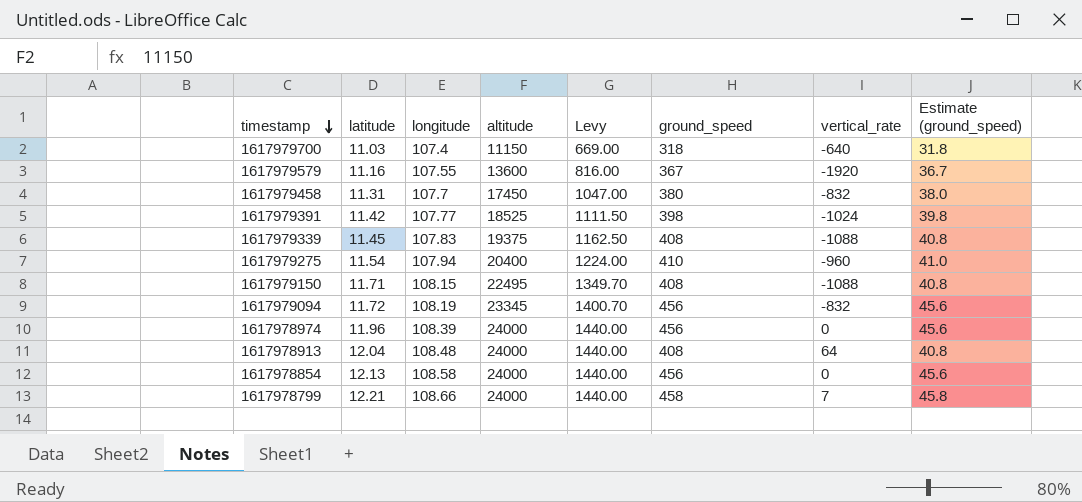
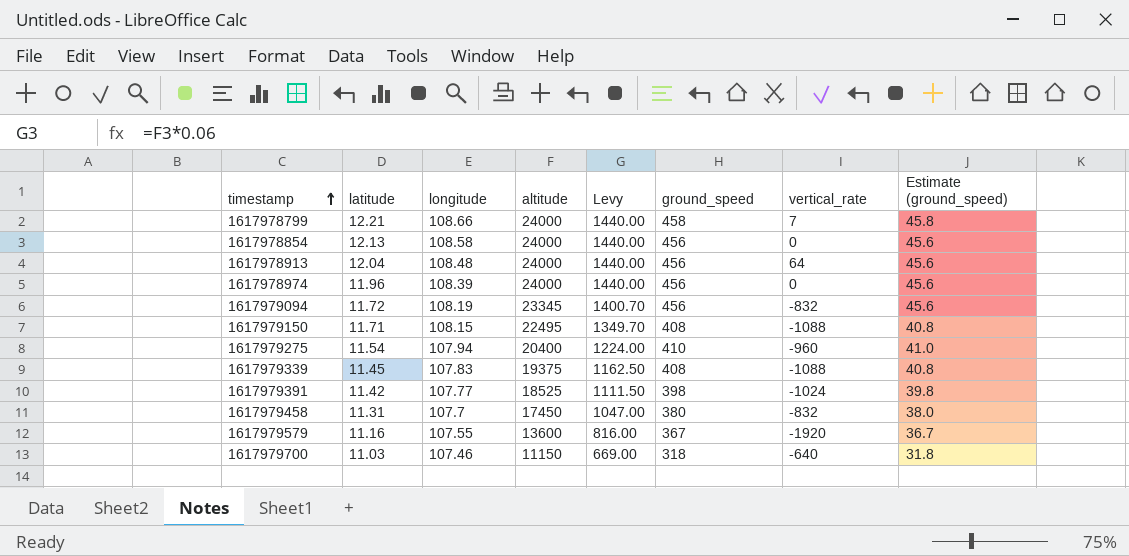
row order: timestamp descending -> timestamp ascending
1617978913 | ground_speed: 408 -> 456
1617978913 | Estimate (ground_speed): 40.8 -> 45.6
1617979700 | longitude: 107.4 -> 107.46

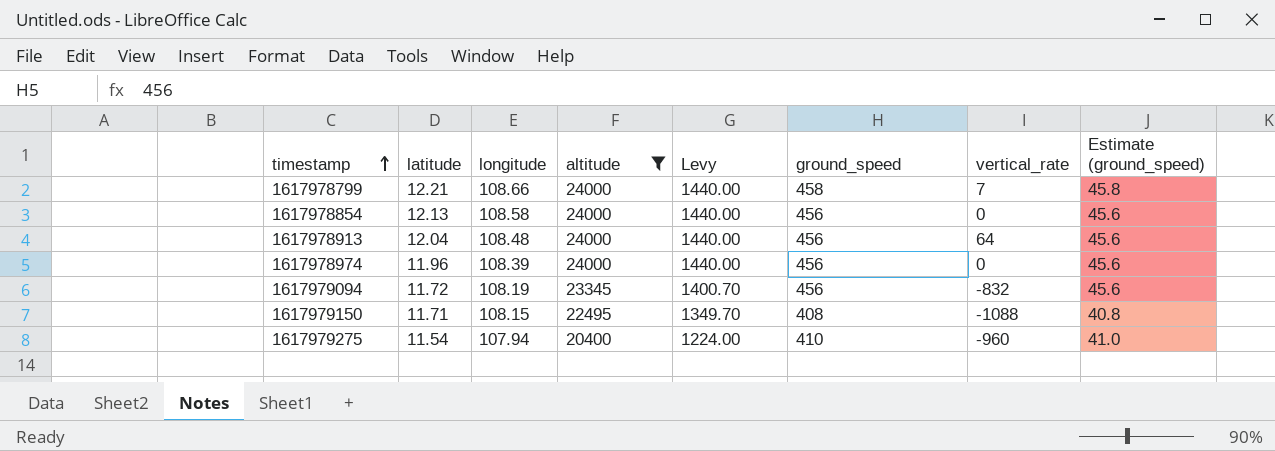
filter: none -> altitude >= 20400

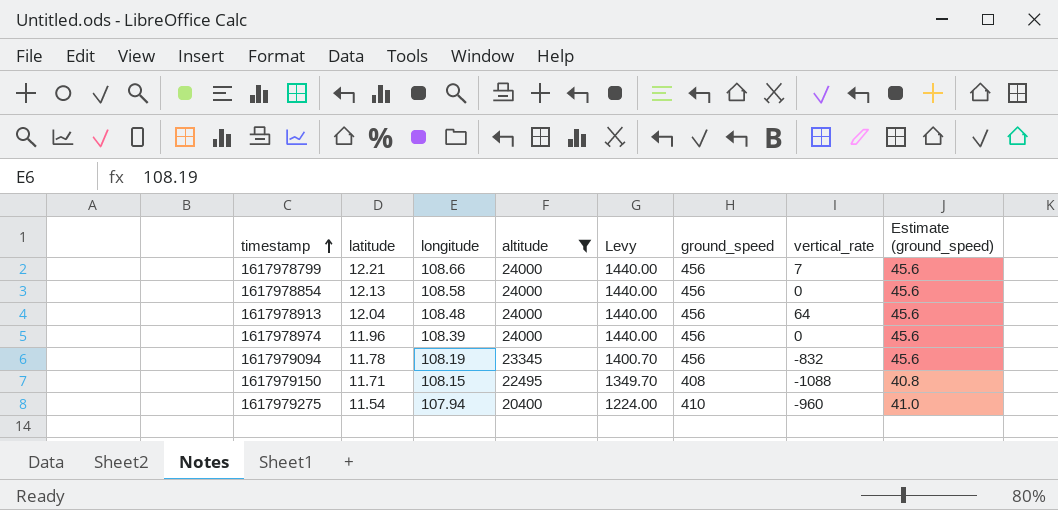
1617978799 | ground_speed: 458 -> 456
1617978799 | Estimate (ground_speed): 45.8 -> 45.6
1617979094 | latitude: 11.72 -> 11.78

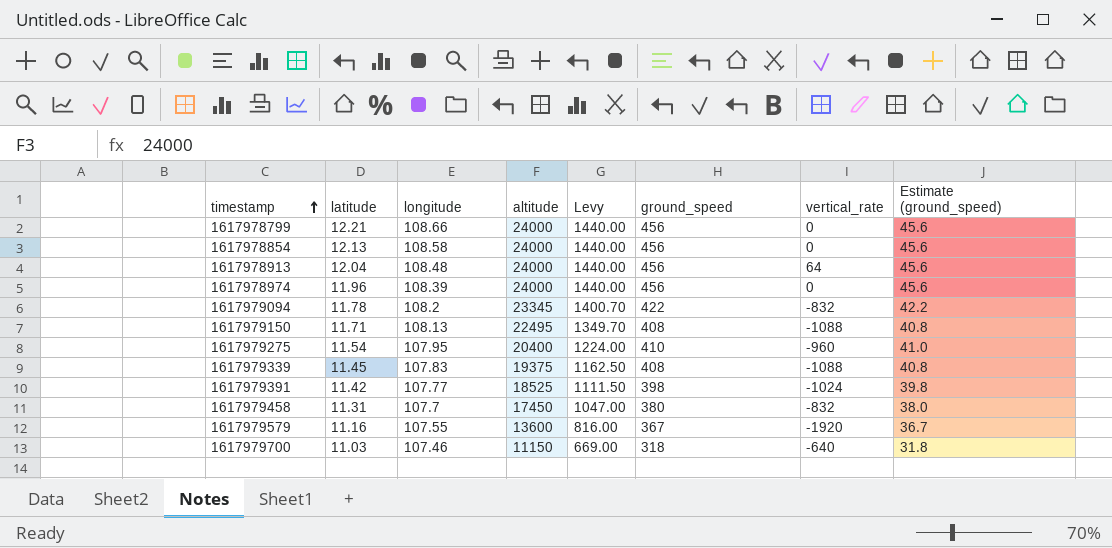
filter: altitude >= 20400 -> none
1617978799 | vertical_rate: 7 -> 0
1617979094 | longitude: 108.19 -> 108.2
1617979094 | ground_speed: 456 -> 422
1617979094 | Estimate (ground_speed): 45.6 -> 42.2
1617979150 | longitude: 108.15 -> 108.13
1617979275 | longitude: 107.94 -> 107.95

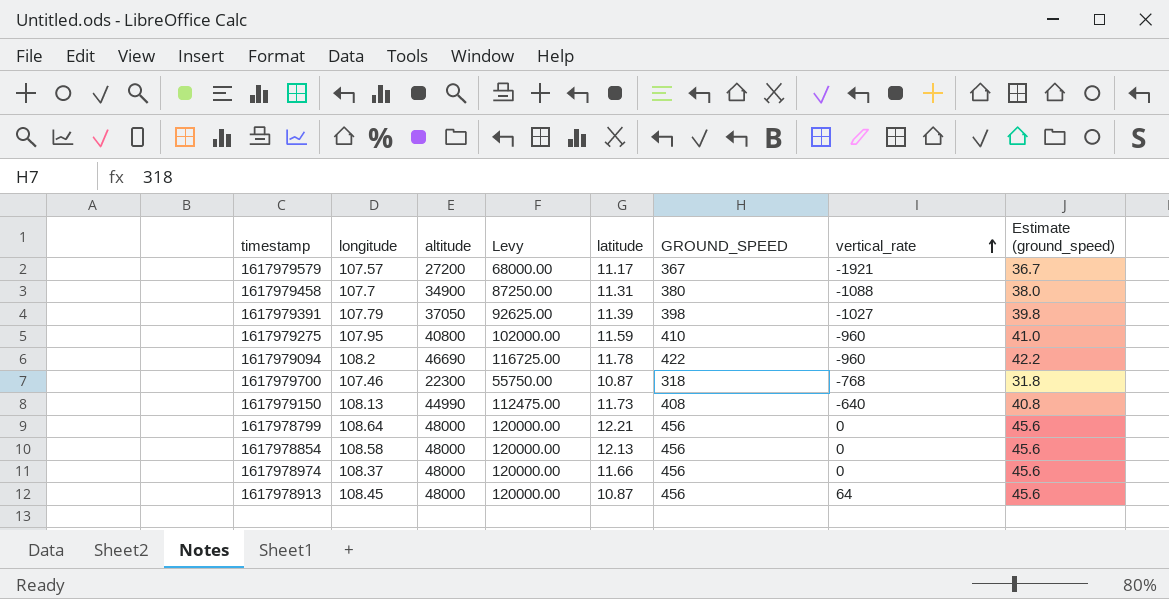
row order: timestamp ascending -> vertical_rate ascending
column Levy | formula: [altitude] * 0.06 -> [altitude] * 2.5
column latitude | position: 2 -> 5
column name: ground_speed -> GROUND_SPEED
row 1617979339: 11.45 | 107.83 | 19375 | 1162.50 | 408 | -1088 | 40.8 -> none
1617979579 | longitude: 107.55 -> 107.57
1617979579 | altitude: 13600 -> 27200
1617979579 | latitude: 11.16 -> 11.17
1617979579 | vertical_rate: -1920 -> -1921
1617979458 | altitude: 17450 -> 34900
1617979458 | vertical_rate: -832 -> -1088
1617979391 | longitude: 107.77 -> 107.79
1617979391 | altitude: 18525 -> 37050
1617979391 | latitude: 11.42 -> 11.39
1617979391 | vertical_rate: -1024 -> -1027
1617979275 | altitude: 20400 -> 40800
1617979275 | latitude: 11.54 -> 11.59
1617979094 | altitude: 23345 -> 46690
1617979094 | vertical_rate: -832 -> -960
1617979700 | altitude: 11150 -> 22300
1617979700 | latitude: 11.03 -> 10.87
1617979700 | vertical_rate: -640 -> -768
1617979150 | altitude: 22495 -> 44990
1617979150 | latitude: 11.71 -> 11.73
1617979150 | vertical_rate: -1088 -> -640
1617978799 | longitude: 108.66 -> 108.64
1617978799 | altitude: 24000 -> 48000
1617978854 | altitude: 24000 -> 48000
1617978974 | longitude: 108.39 -> 108.37
1617978974 | altitude: 24000 -> 48000
1617978974 | latitude: 11.96 -> 11.66
1617978913 | longitude: 108.48 -> 108.45
1617978913 | altitude: 24000 -> 48000
1617978913 | latitude: 12.04 -> 10.87

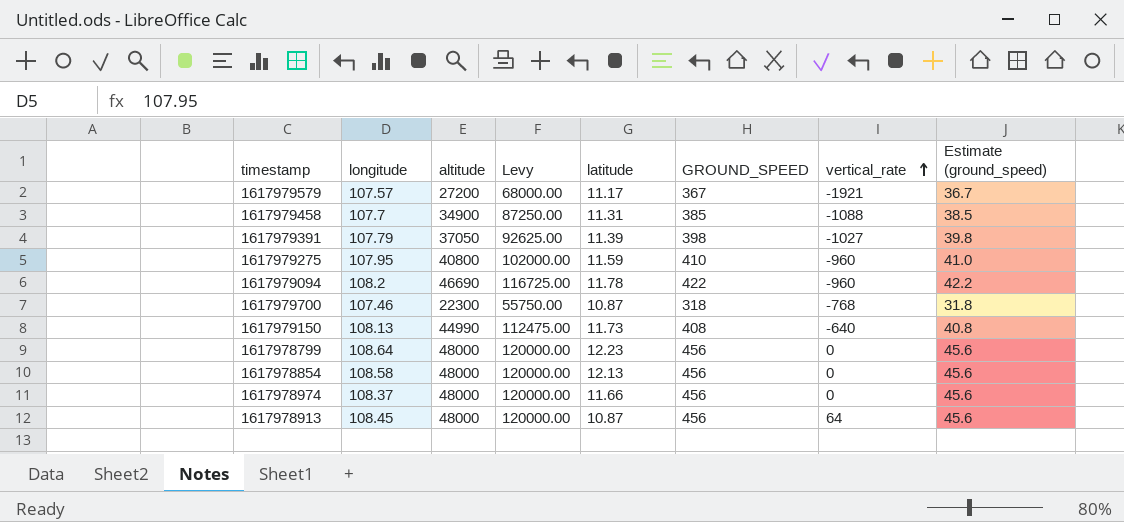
1617979458 | GROUND_SPEED: 380 -> 385
1617979458 | Estimate (ground_speed): 38.0 -> 38.5
1617978799 | latitude: 12.21 -> 12.23

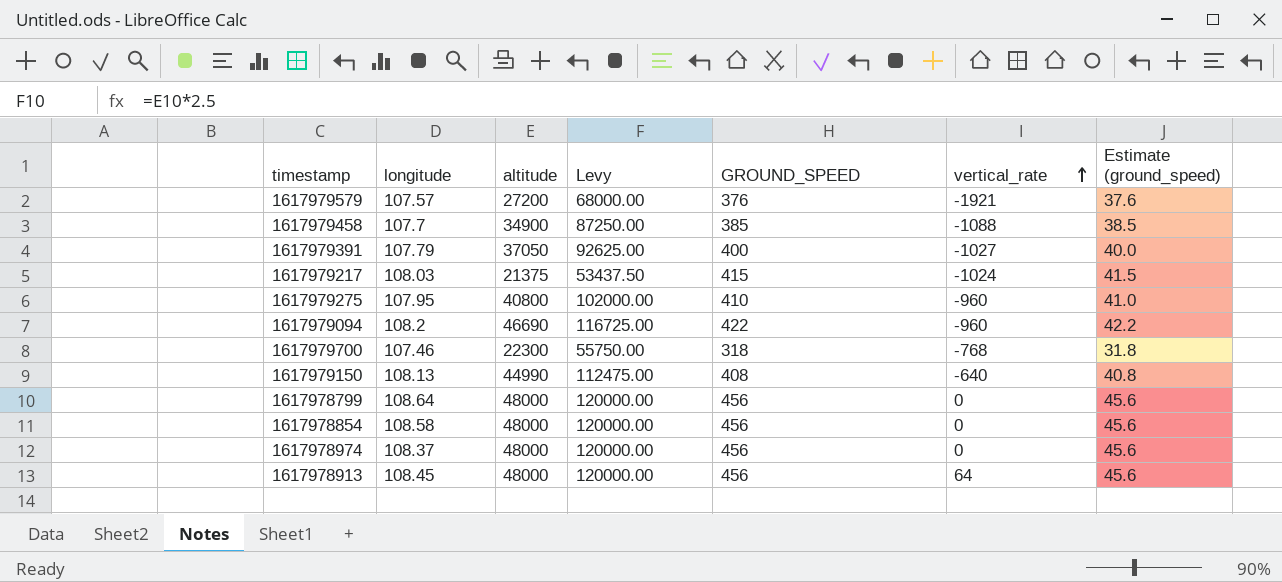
column latitude | position: 5 -> none
1617979579 | GROUND_SPEED: 367 -> 376
1617979579 | Estimate (ground_speed): 36.7 -> 37.6
1617979391 | GROUND_SPEED: 398 -> 400
1617979391 | Estimate (ground_speed): 39.8 -> 40.0
row 1617979217: none -> 108.03 | 21375 | 53437.50 | 415 | -1024 | 41.5

